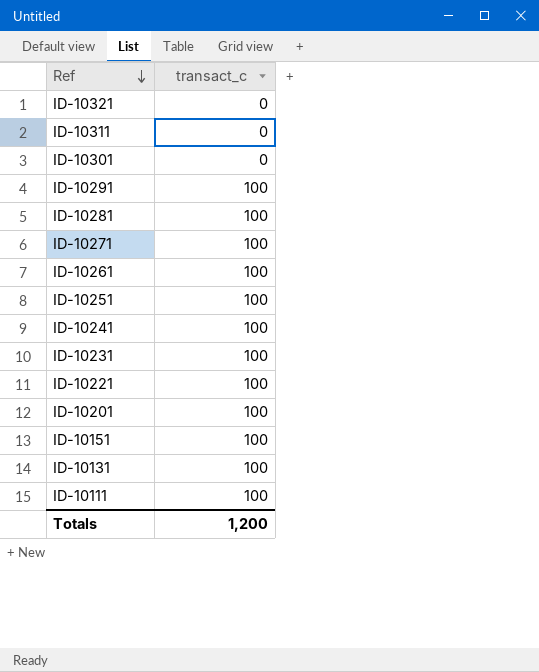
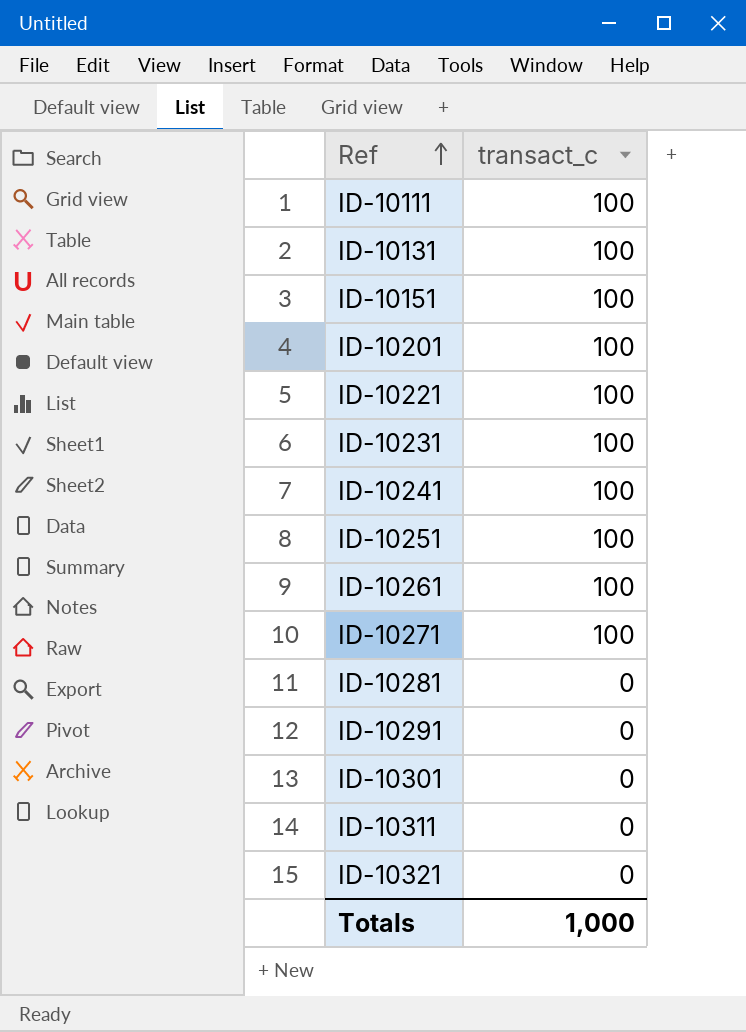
row order: Ref descending -> Ref ascending
ID-10281 | transact_c: 100 -> 0
ID-10291 | transact_c: 100 -> 0
Totals | transact_c: 1,200 -> 1,000

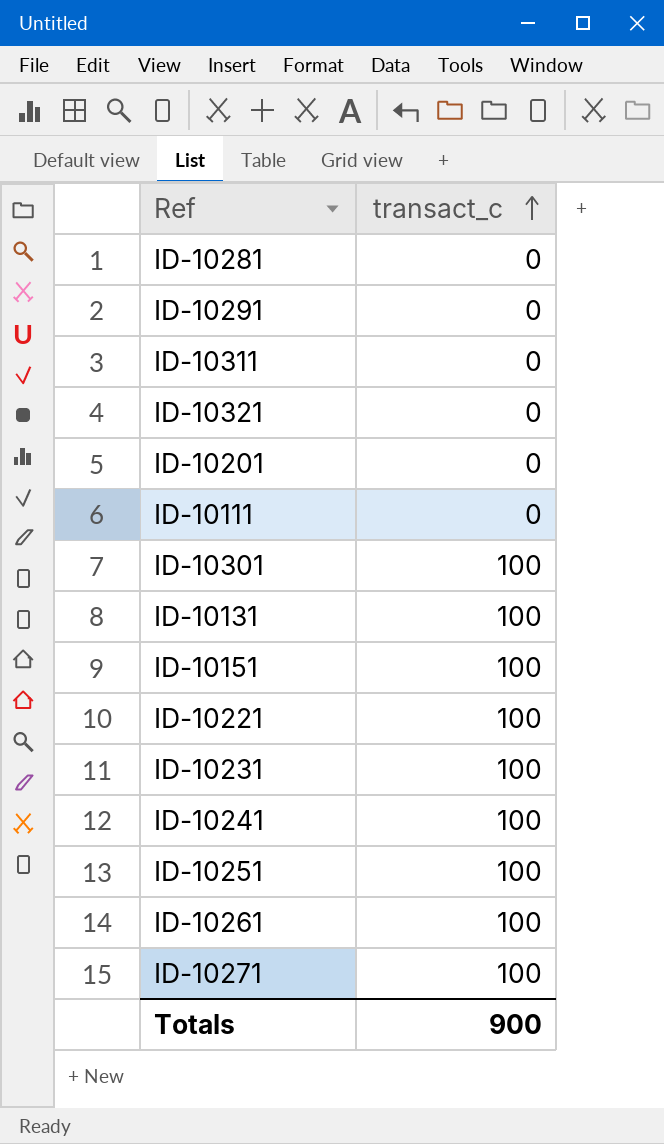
row order: Ref ascending -> transact_c ascending
ID-10201 | transact_c: 100 -> 0
ID-10111 | transact_c: 100 -> 0
ID-10301 | transact_c: 0 -> 100
Totals | transact_c: 1,000 -> 900

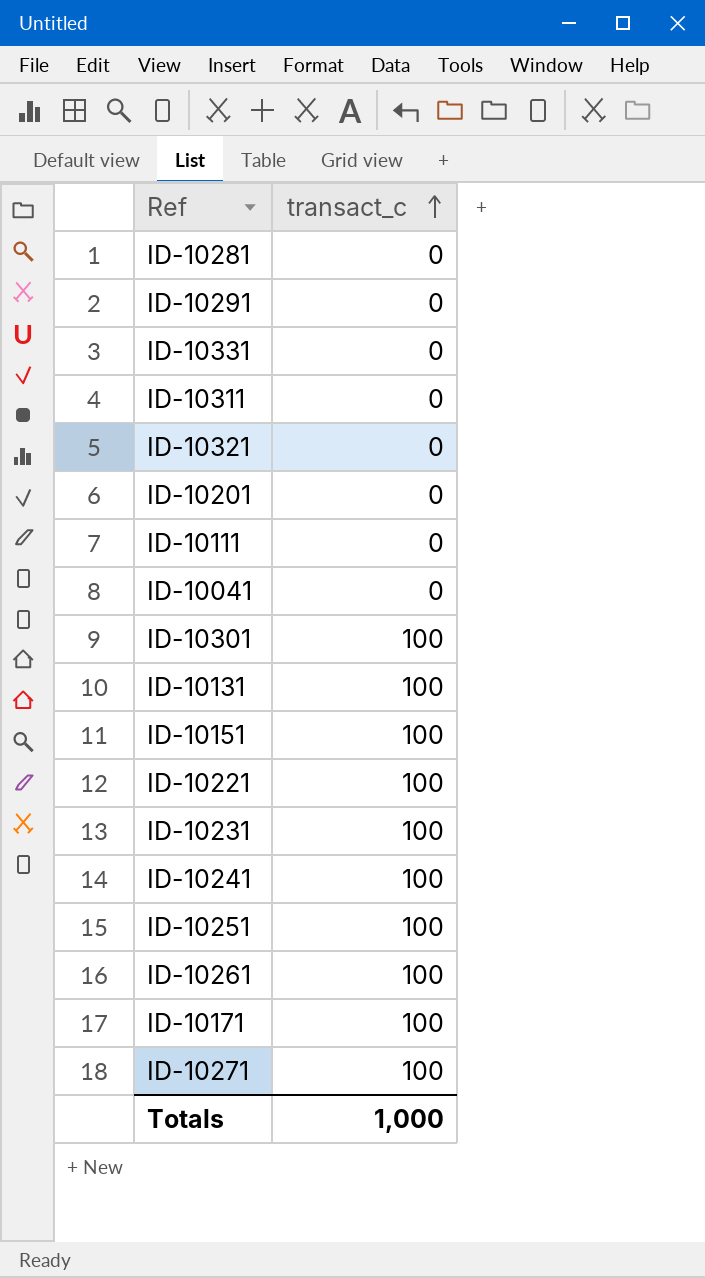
row ID-10331: none -> 0
row ID-10041: none -> 0
row ID-10171: none -> 100
Totals | transact_c: 900 -> 1,000

